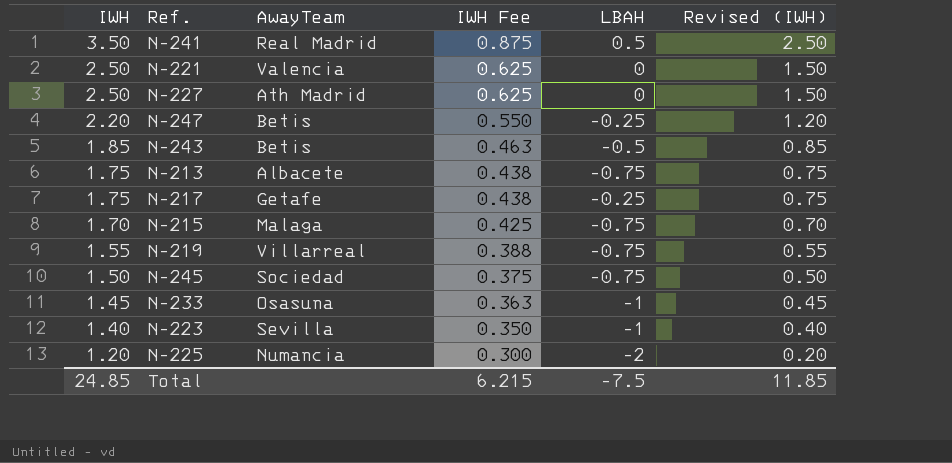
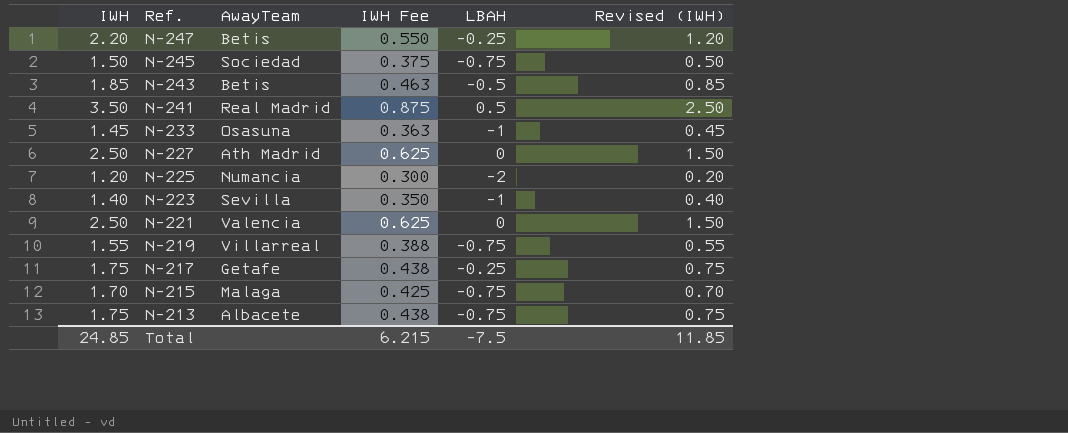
row order: IWH descending -> Ref. descending

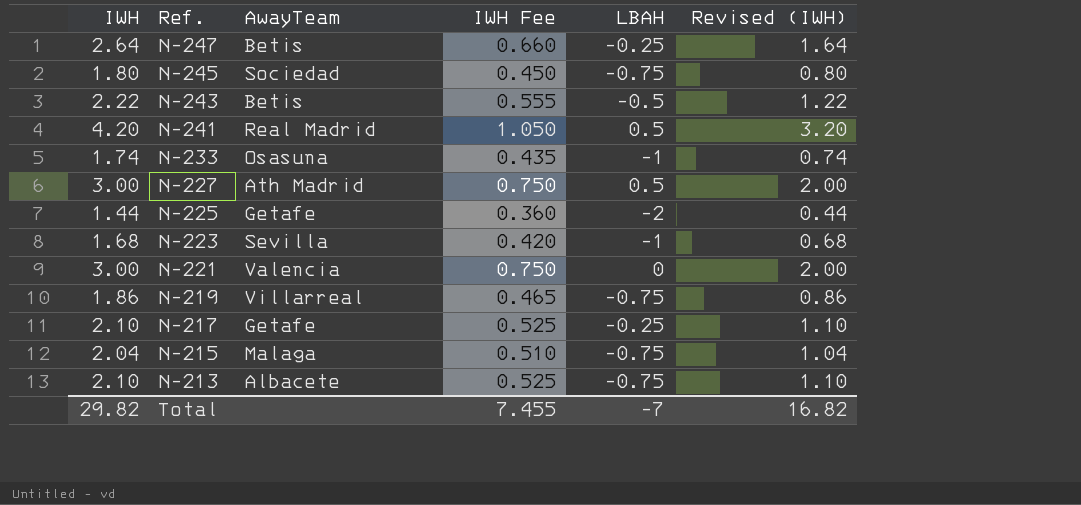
N-247 | IWH: 2.20 -> 2.64
N-247 | IWH Fee: 0.550 -> 0.660
N-247 | Revised (IWH): 1.20 -> 1.64
N-245 | IWH: 1.50 -> 1.80
N-245 | IWH Fee: 0.375 -> 0.450
N-245 | Revised (IWH): 0.50 -> 0.80
N-243 | IWH: 1.85 -> 2.22
N-243 | IWH Fee: 0.463 -> 0.555
N-243 | Revised (IWH): 0.85 -> 1.22
N-241 | IWH: 3.50 -> 4.20
N-241 | IWH Fee: 0.875 -> 1.050
N-241 | Revised (IWH): 2.50 -> 3.20
N-233 | IWH: 1.45 -> 1.74
N-233 | IWH Fee: 0.363 -> 0.435
N-233 | Revised (IWH): 0.45 -> 0.74
N-227 | IWH: 2.50 -> 3.00
N-227 | IWH Fee: 0.625 -> 0.750
N-227 | LBAH: 0 -> 0.5
N-227 | Revised (IWH): 1.50 -> 2.00
N-225 | IWH: 1.20 -> 1.44
N-225 | AwayTeam: Numancia -> Getafe
N-225 | IWH Fee: 0.300 -> 0.360
N-225 | Revised (IWH): 0.20 -> 0.44
N-223 | IWH: 1.40 -> 1.68
N-223 | IWH Fee: 0.350 -> 0.420
N-223 | Revised (IWH): 0.40 -> 0.68
N-221 | IWH: 2.50 -> 3.00
N-221 | IWH Fee: 0.625 -> 0.750
N-221 | Revised (IWH): 1.50 -> 2.00
N-219 | IWH: 1.55 -> 1.86
N-219 | IWH Fee: 0.388 -> 0.465
N-219 | Revised (IWH): 0.55 -> 0.86
N-217 | IWH: 1.75 -> 2.10
N-217 | IWH Fee: 0.438 -> 0.525
N-217 | Revised (IWH): 0.75 -> 1.10
N-215 | IWH: 1.70 -> 2.04
N-215 | IWH Fee: 0.425 -> 0.510
N-215 | Revised (IWH): 0.70 -> 1.04
N-213 | IWH: 1.75 -> 2.10
N-213 | IWH Fee: 0.438 -> 0.525
N-213 | Revised (IWH): 0.75 -> 1.10
Total | IWH: 24.85 -> 29.82
Total | IWH Fee: 6.215 -> 7.455
Total | LBAH: -7.5 -> -7
Total | Revised (IWH): 11.85 -> 16.82

